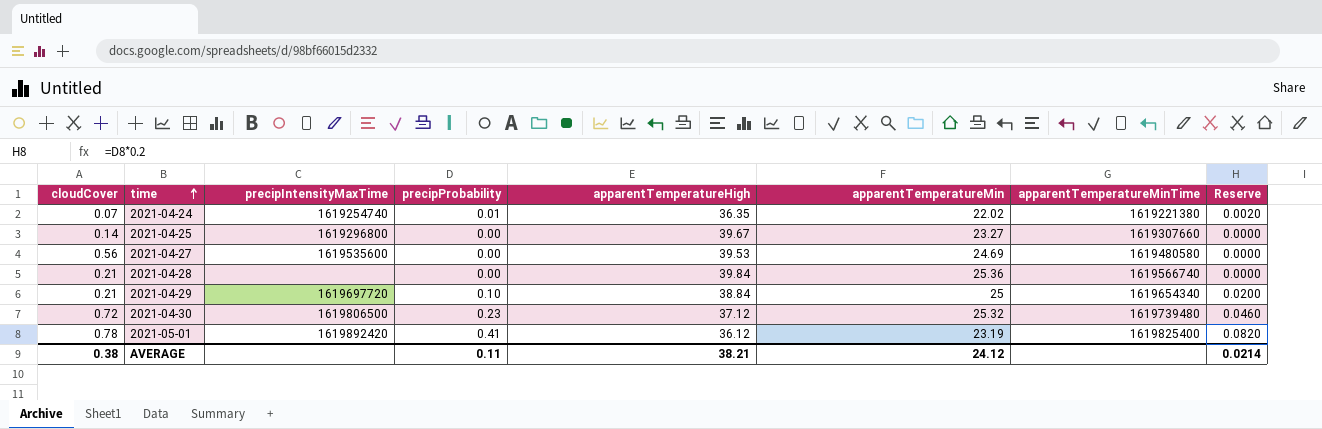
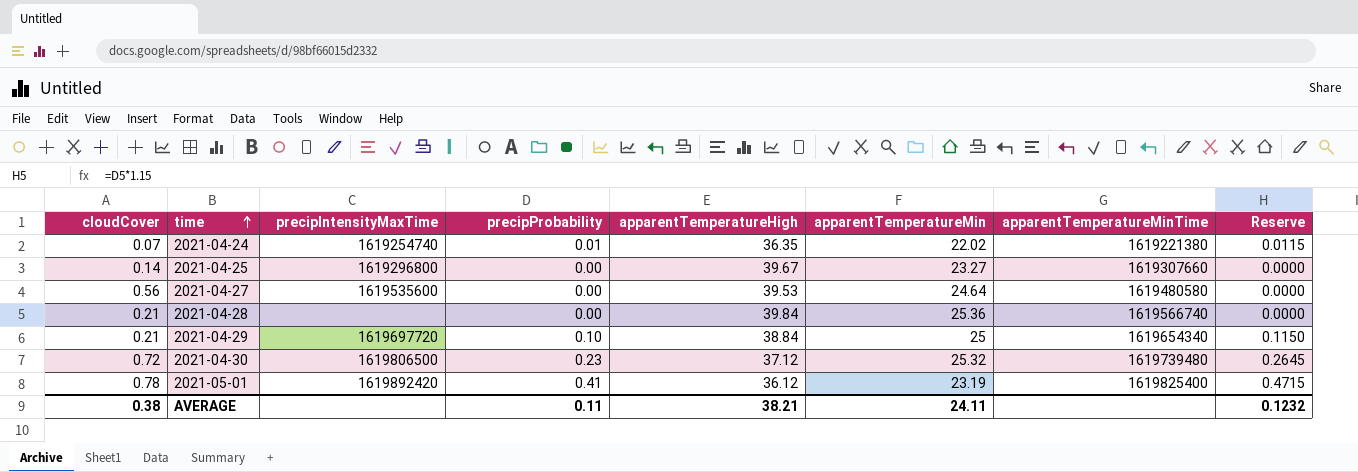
column Reserve | formula: [precipProbability] * 0.2 -> [precipProbability] * 1.15
2021-04-27 | apparentTemperatureMin: 24.69 -> 24.64
AVERAGE | apparentTemperatureMin: 24.12 -> 24.11
AVERAGE | Reserve: 0.0214 -> 0.1232

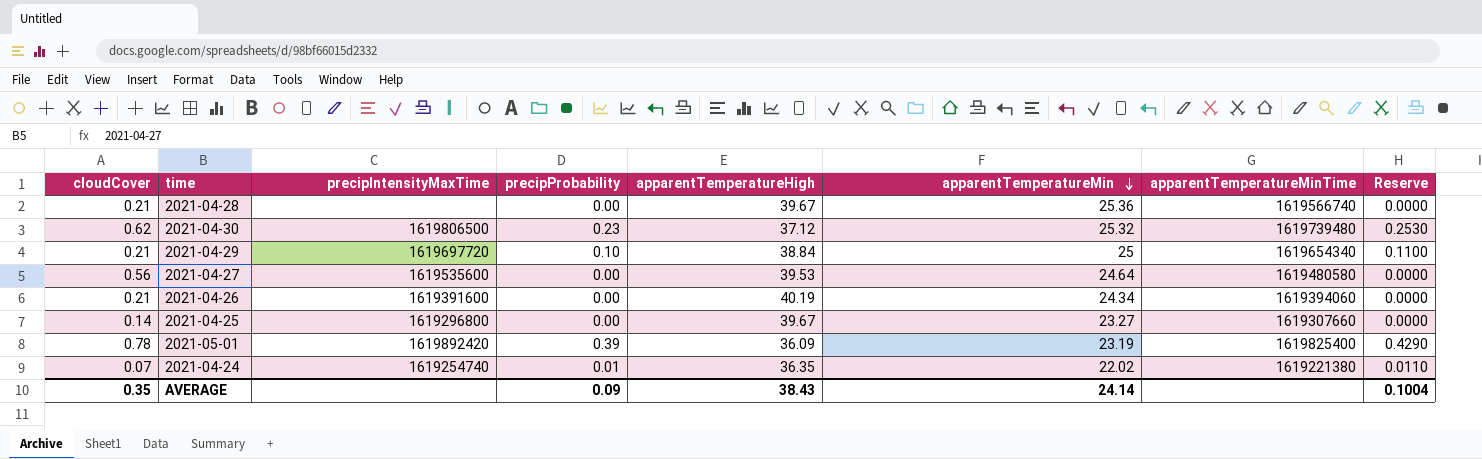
row order: time ascending -> apparentTemperatureMin descending
column Reserve | formula: [precipProbability] * 1.15 -> [precipProbability] * 1.1
2021-04-28 | apparentTemperatureHigh: 39.84 -> 39.67
2021-04-30 | cloudCover: 0.72 -> 0.62
row 2021-04-26: none -> 0.21 | 1619391600 | 0.00 | 40.19 | 24.34 | 1619394060 | 0.0000
2021-05-01 | precipProbability: 0.41 -> 0.39
2021-05-01 | apparentTemperatureHigh: 36.12 -> 36.09
AVERAGE | cloudCover: 0.38 -> 0.35
AVERAGE | precipProbability: 0.11 -> 0.09
AVERAGE | apparentTemperatureHigh: 38.21 -> 38.43
AVERAGE | apparentTemperatureMin: 24.11 -> 24.14
AVERAGE | Reserve: 0.1232 -> 0.1004

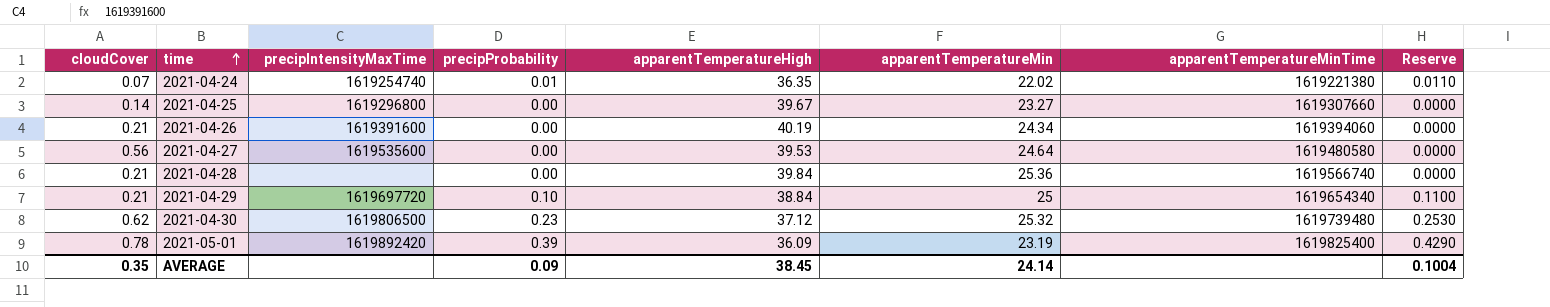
row order: apparentTemperatureMin descending -> time ascending
2021-04-28 | apparentTemperatureHigh: 39.67 -> 39.84
AVERAGE | apparentTemperatureHigh: 38.43 -> 38.45

